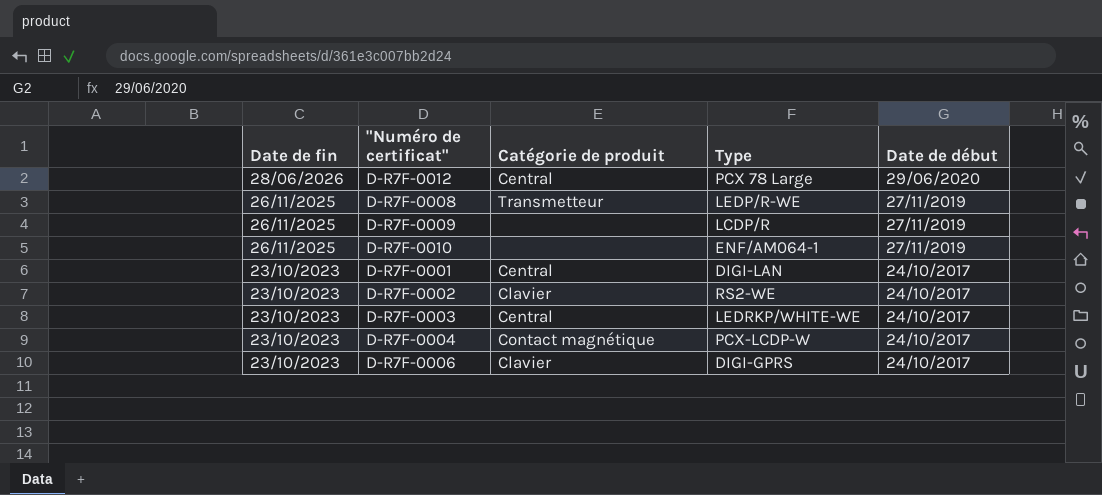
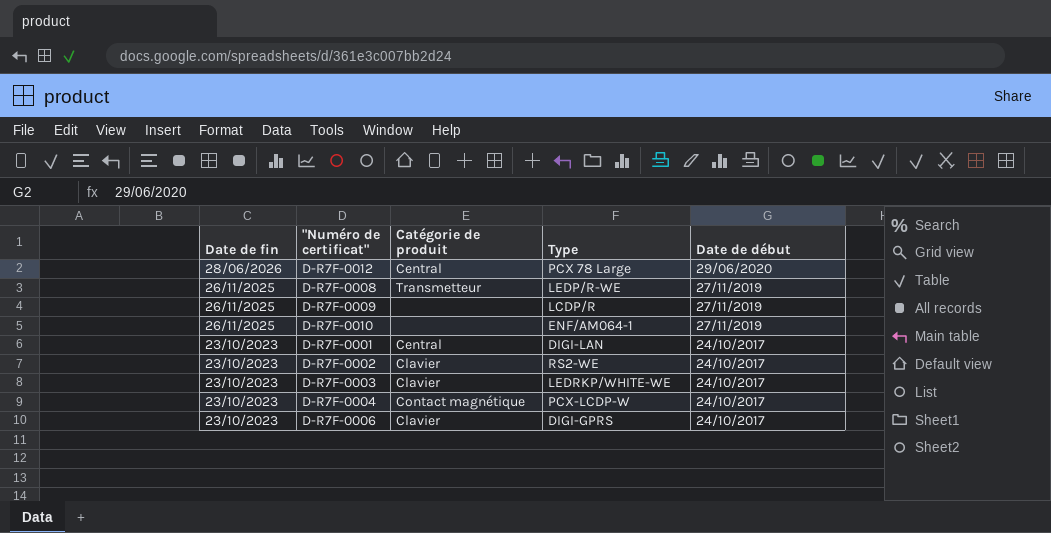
D-R7F-0003 | Catégorie de produit: Central -> Clavier

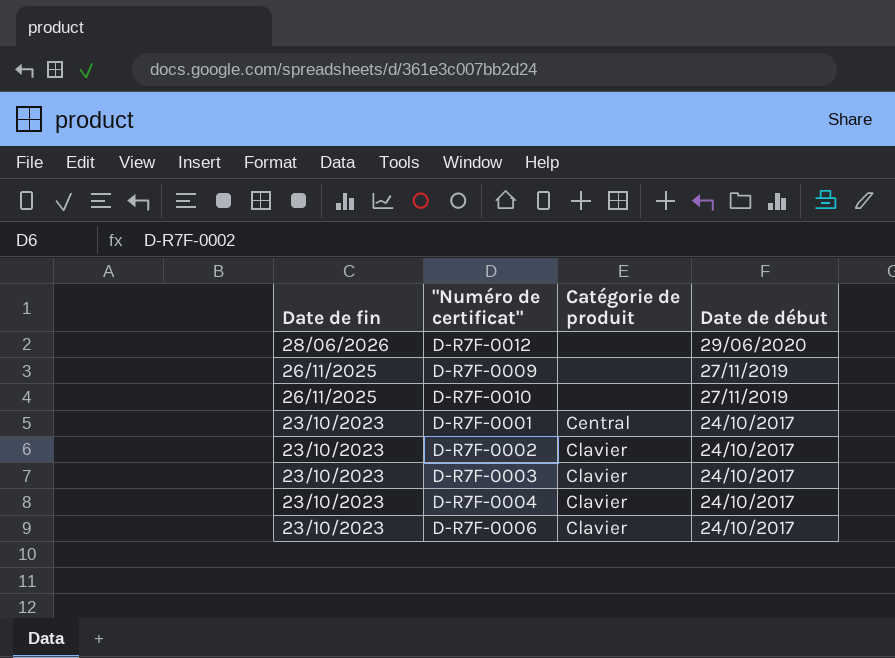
column Type | position: 4 -> none
row D-R7F-0008: 26/11/2025 | Transmetteur | LEDP/R-WE | 27/11/2019 -> none
D-R7F-0012 | Catégorie de produit: Central -> none
D-R7F-0004 | Catégorie de produit: Contact magnétique -> Clavier

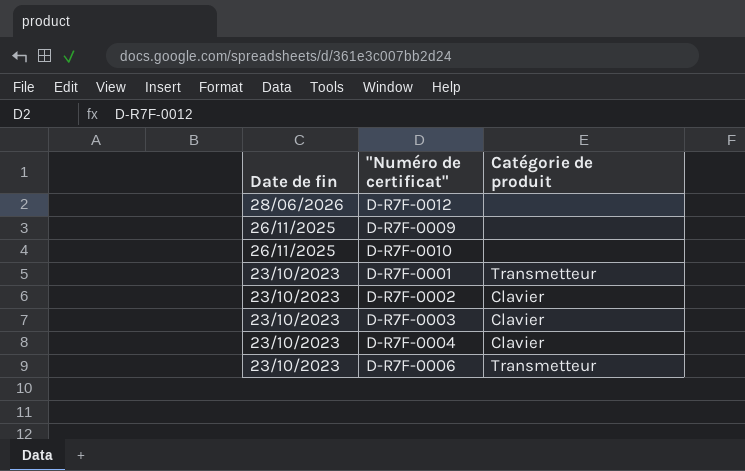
column Date de début | position: 4 -> none
D-R7F-0001 | Catégorie de produit: Central -> Transmetteur
D-R7F-0006 | Catégorie de produit: Clavier -> Transmetteur

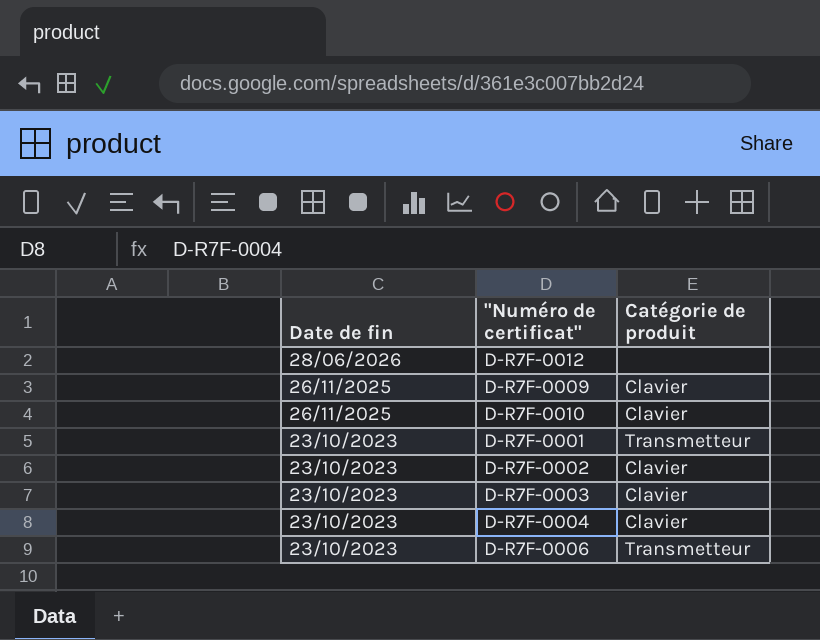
D-R7F-0009 | Catégorie de produit: none -> Clavier
D-R7F-0010 | Catégorie de produit: none -> Clavier

